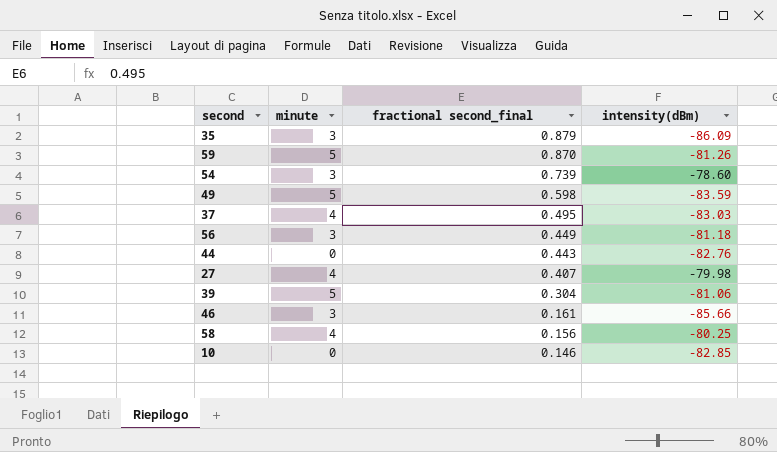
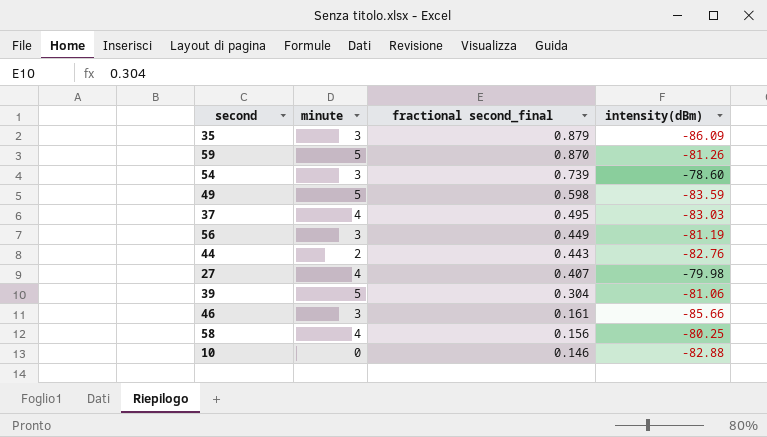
56 | intensity(dBm): -81.18 -> -81.19
44 | minute: 0 -> 2
10 | intensity(dBm): -82.85 -> -82.88

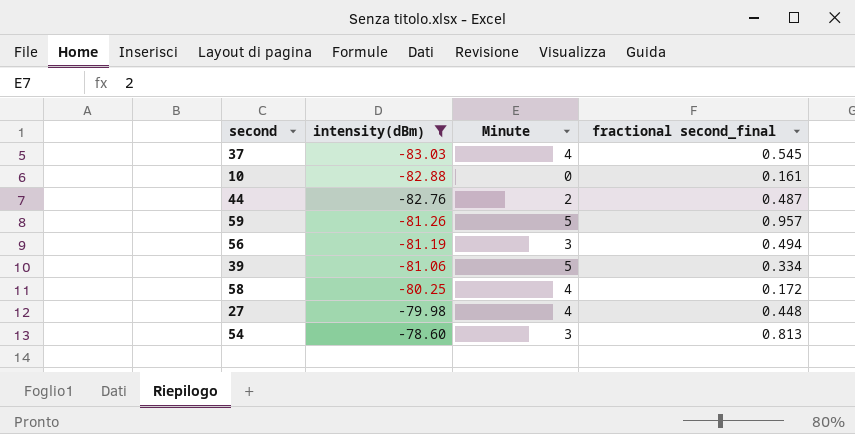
filter: none -> intensity(dBm) >= -83.03
row order: fractional second_final descending -> intensity(dBm) ascending
column intensity(dBm) | position: 4 -> 2
column name: minute -> Minute
37 | fractional second_final: 0.495 -> 0.545
10 | fractional second_final: 0.146 -> 0.161
44 | fractional second_final: 0.443 -> 0.487
59 | fractional second_final: 0.870 -> 0.957
56 | fractional second_final: 0.449 -> 0.494
39 | fractional second_final: 0.304 -> 0.334
58 | fractional second_final: 0.156 -> 0.172
27 | fractional second_final: 0.407 -> 0.448
54 | fractional second_final: 0.739 -> 0.813

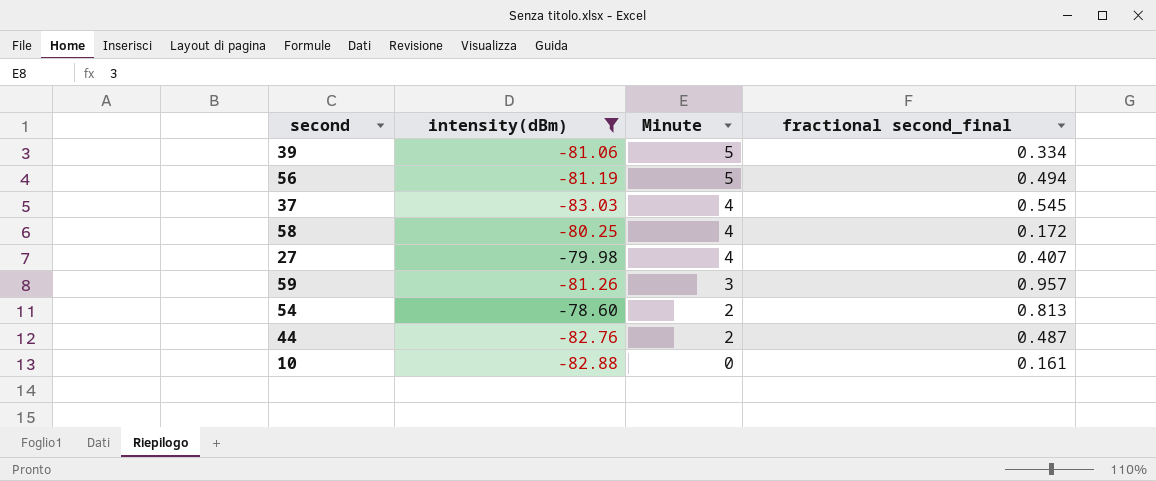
row order: intensity(dBm) ascending -> Minute descending
56 | Minute: 3 -> 5
27 | fractional second_final: 0.448 -> 0.407
59 | Minute: 5 -> 3
54 | Minute: 3 -> 2

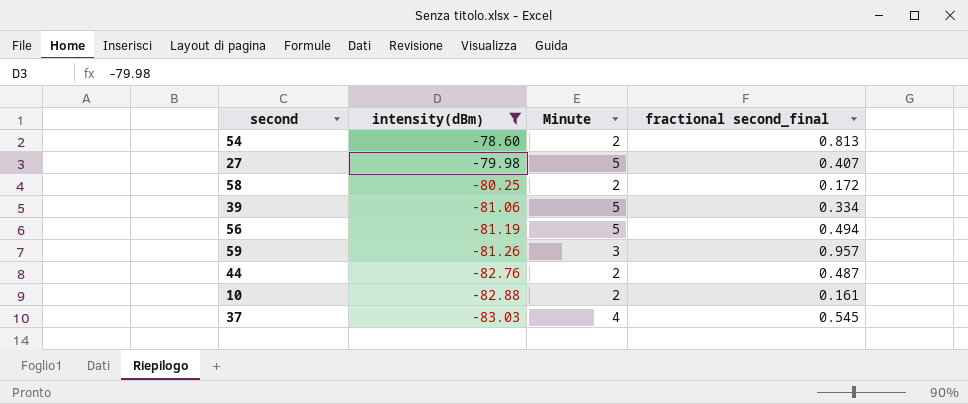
row order: Minute descending -> intensity(dBm) descending
27 | Minute: 4 -> 5
58 | Minute: 4 -> 2
10 | Minute: 0 -> 2

